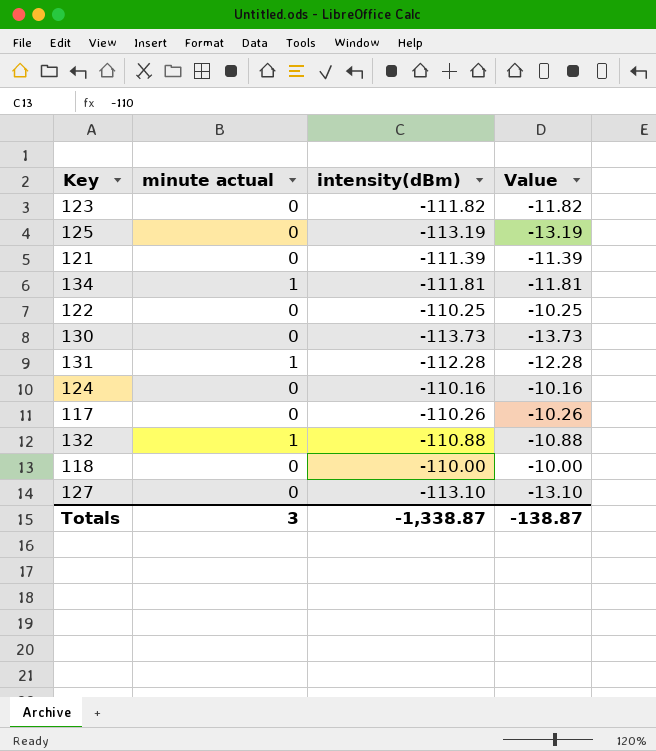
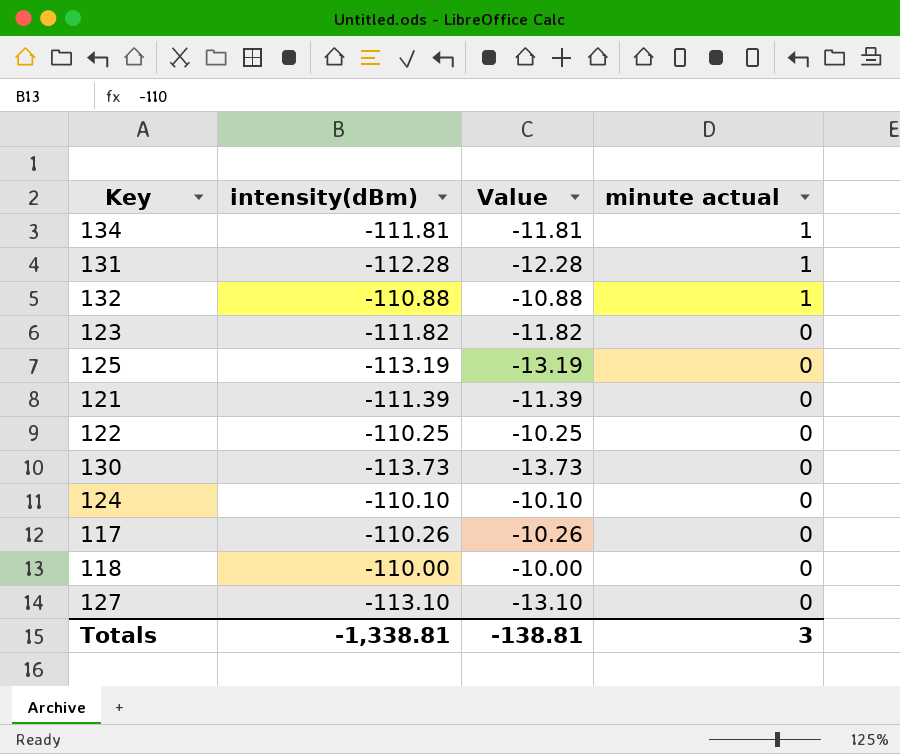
row order: none -> minute actual descending
column minute actual | position: 2 -> 4
124 | intensity(dBm): -110.16 -> -110.10
124 | Value: -10.16 -> -10.10
Totals | intensity(dBm): -1,338.87 -> -1,338.81
Totals | Value: -138.87 -> -138.81

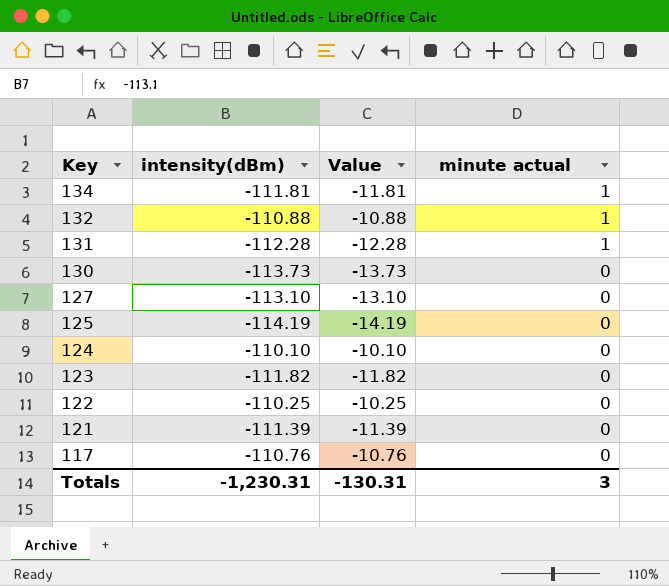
row order: minute actual descending -> Key descending
row 118: -110.00 | -10.00 | 0 -> none
125 | intensity(dBm): -113.19 -> -114.19
125 | Value: -13.19 -> -14.19
117 | intensity(dBm): -110.26 -> -110.76
117 | Value: -10.26 -> -10.76
Totals | intensity(dBm): -1,338.81 -> -1,230.31
Totals | Value: -138.81 -> -130.31

